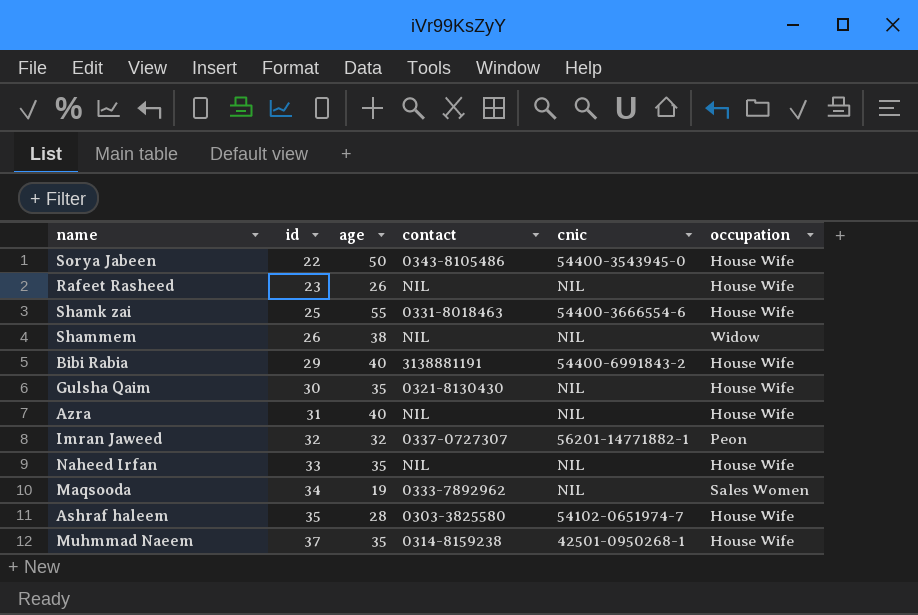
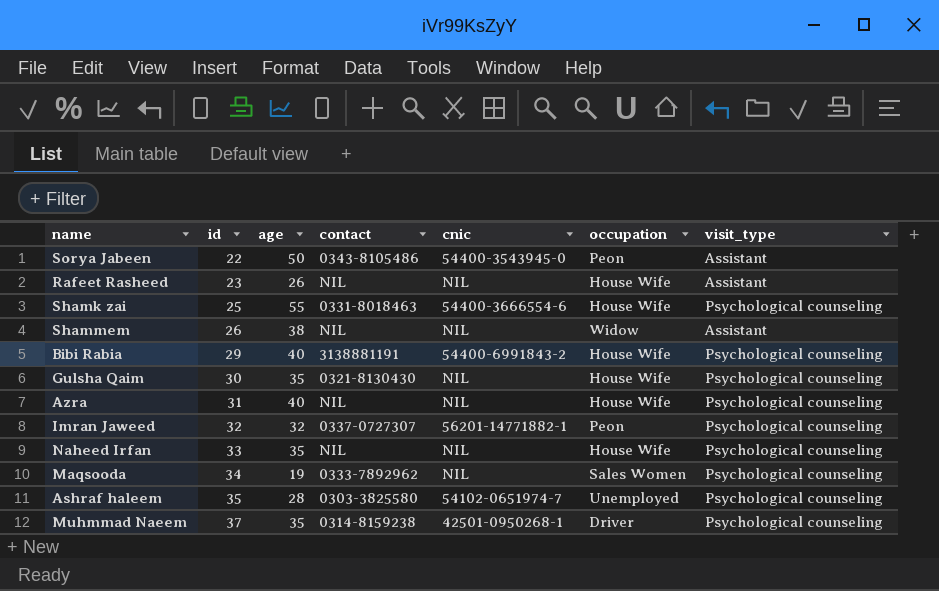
column visit_type | position: none -> 7
Sorya Jabeen | occupation: House Wife -> Peon
Ashraf haleem | occupation: House Wife -> Unemployed
Muhmmad Naeem | occupation: House Wife -> Driver

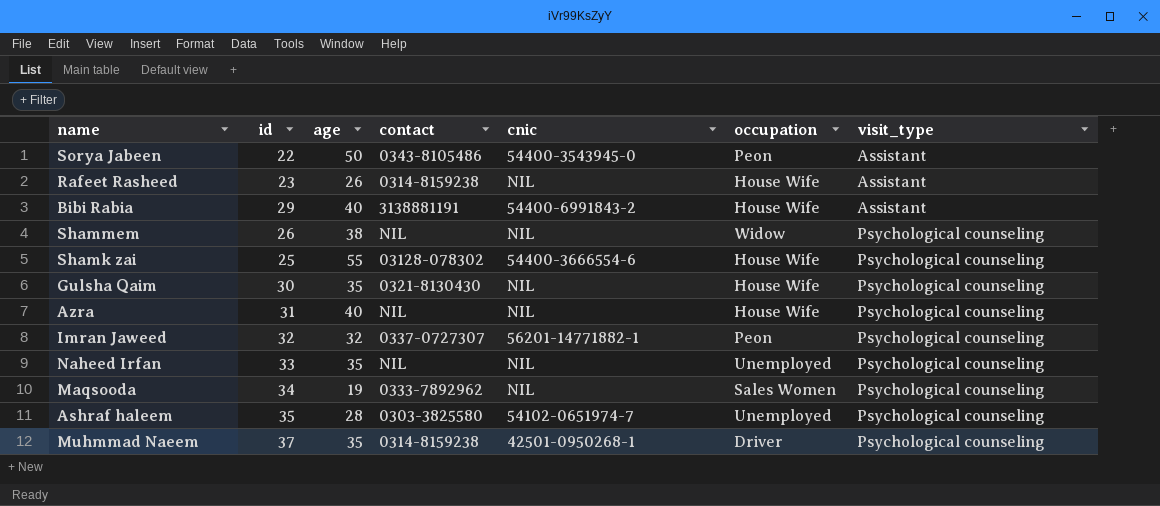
row order: id ascending -> visit_type ascending
Rafeet Rasheed | contact: NIL -> 0314-8159238
Bibi Rabia | visit_type: Psychological counseling -> Assistant
Shammem | visit_type: Assistant -> Psychological counseling
Shamk zai | contact: 0331-8018463 -> 03128-078302
Naheed Irfan | occupation: House Wife -> Unemployed

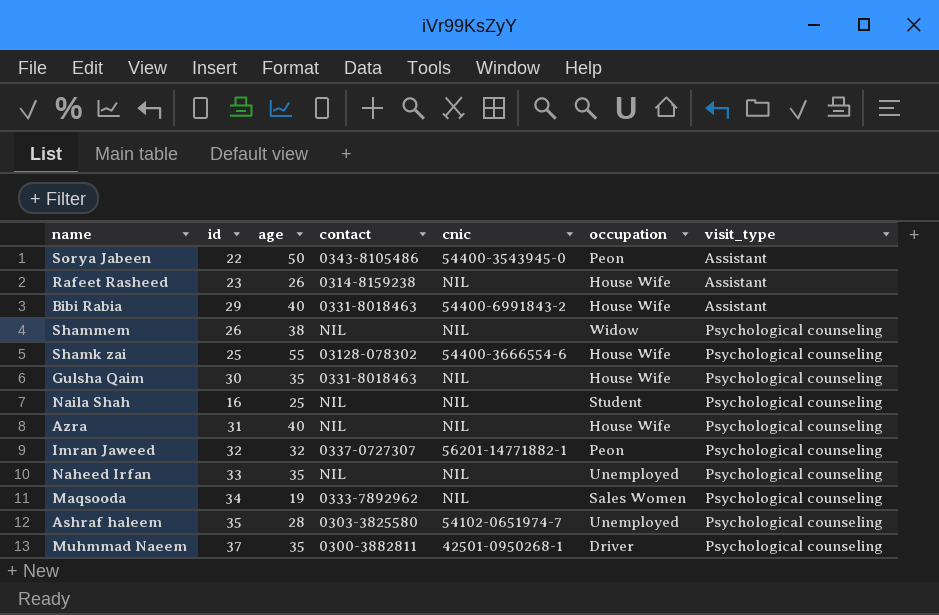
Bibi Rabia | contact: 3138881191 -> 0331-8018463
Gulsha Qaim | contact: 0321-8130430 -> 0331-8018463
row Naila Shah: none -> 16 | 25 | NIL | NIL | Student | Psychological counseling
Muhmmad Naeem | contact: 0314-8159238 -> 0300-3882811

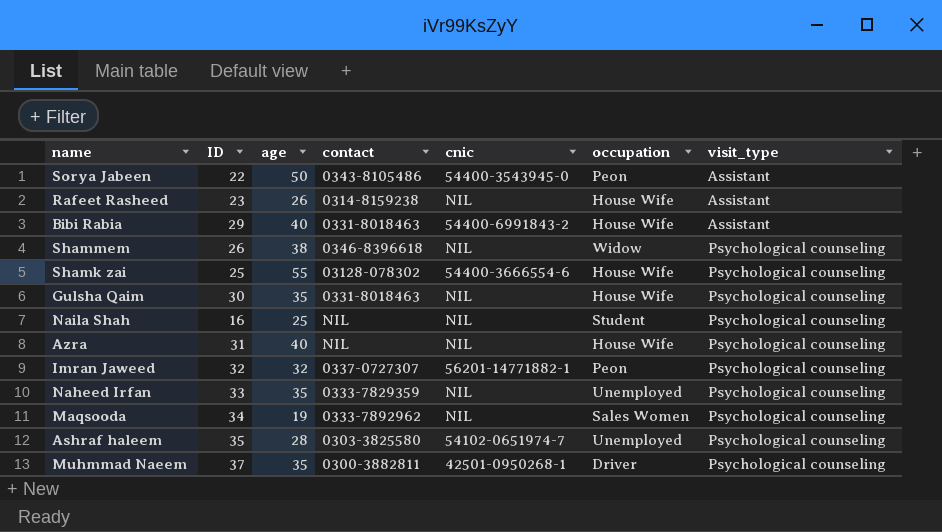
column name: id -> ID
Shammem | contact: NIL -> 0346-8396618
Naheed Irfan | contact: NIL -> 0333-7829359

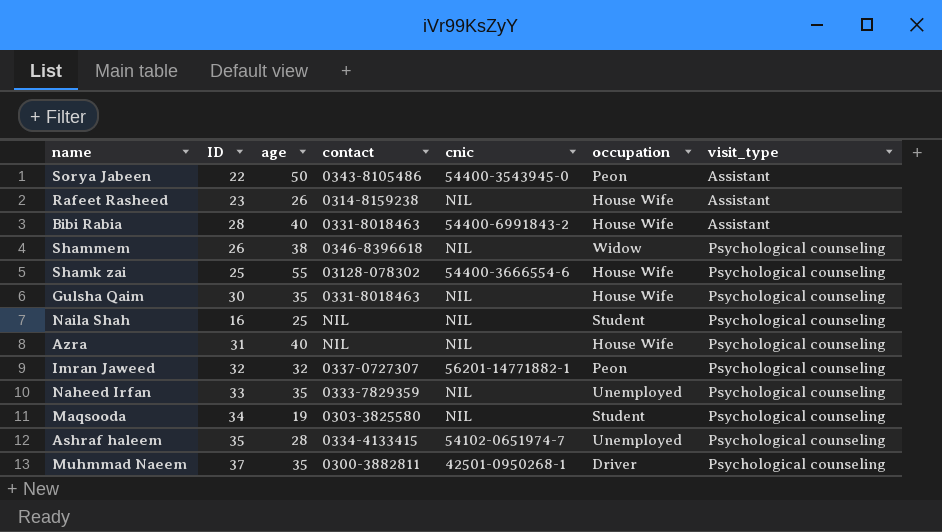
Bibi Rabia | ID: 29 -> 28
Maqsooda | contact: 0333-7892962 -> 0303-3825580
Maqsooda | occupation: Sales Women -> Student
Ashraf haleem | contact: 0303-3825580 -> 0334-4133415

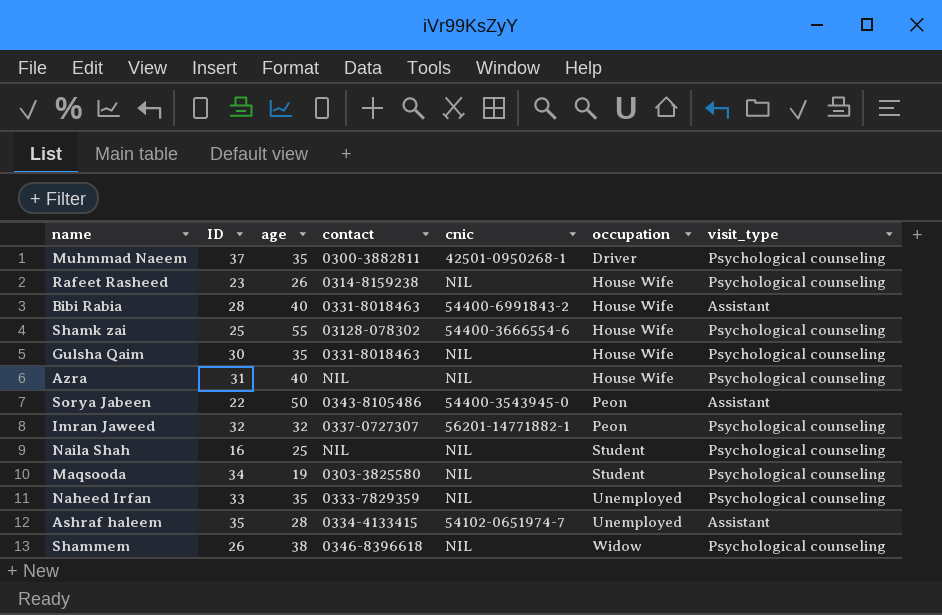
row order: visit_type ascending -> occupation ascending
Rafeet Rasheed | visit_type: Assistant -> Psychological counseling
Ashraf haleem | visit_type: Psychological counseling -> Assistant

